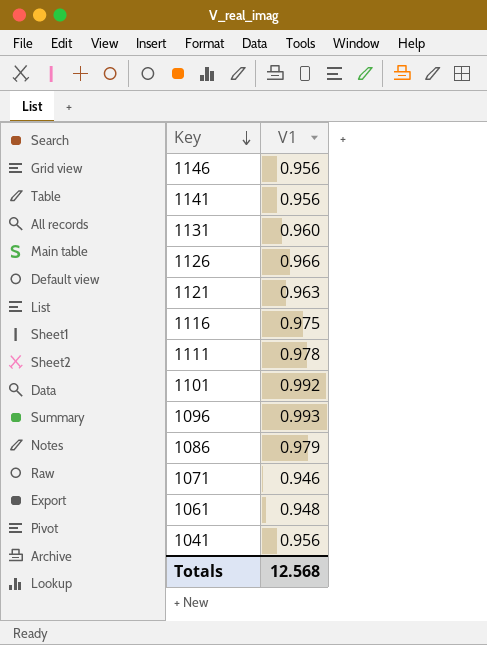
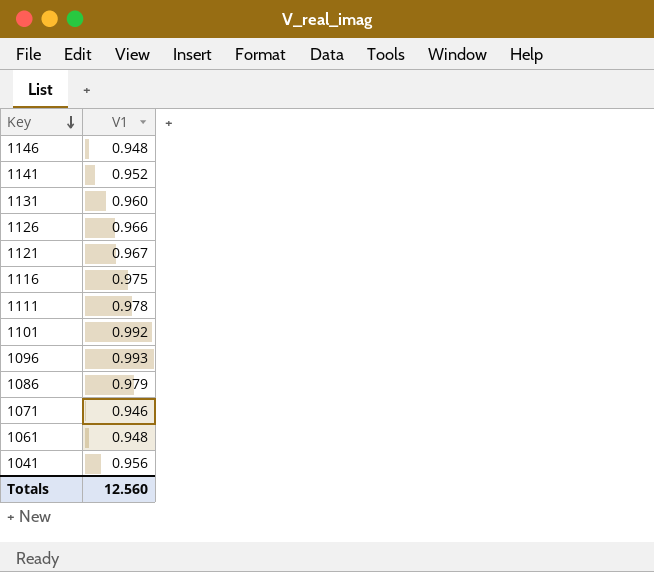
1146 | V1: 0.956 -> 0.948
1141 | V1: 0.956 -> 0.952
1121 | V1: 0.963 -> 0.967
Totals | V1: 12.568 -> 12.560

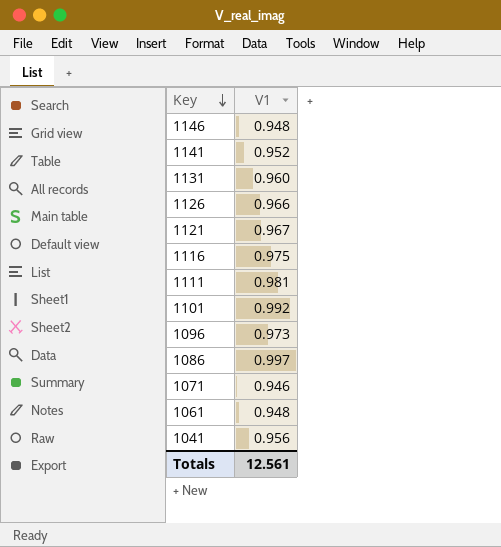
1111 | V1: 0.978 -> 0.981
1096 | V1: 0.993 -> 0.973
1086 | V1: 0.979 -> 0.997
Totals | V1: 12.560 -> 12.561

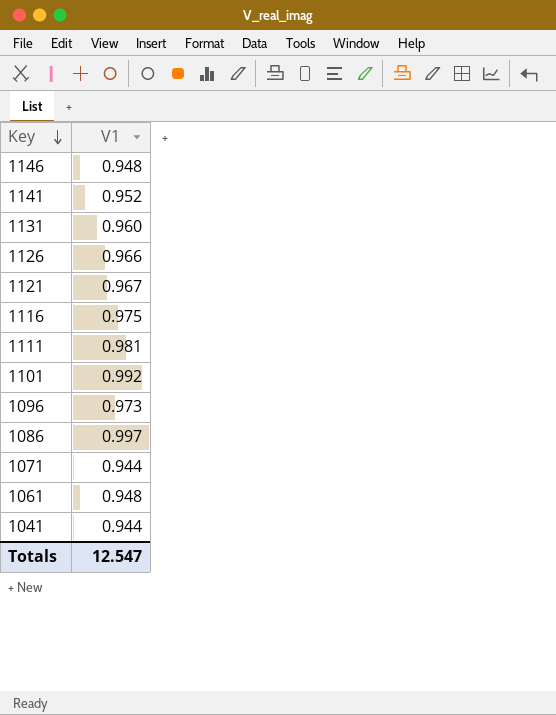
1071 | V1: 0.946 -> 0.944
1041 | V1: 0.956 -> 0.944
Totals | V1: 12.561 -> 12.547

